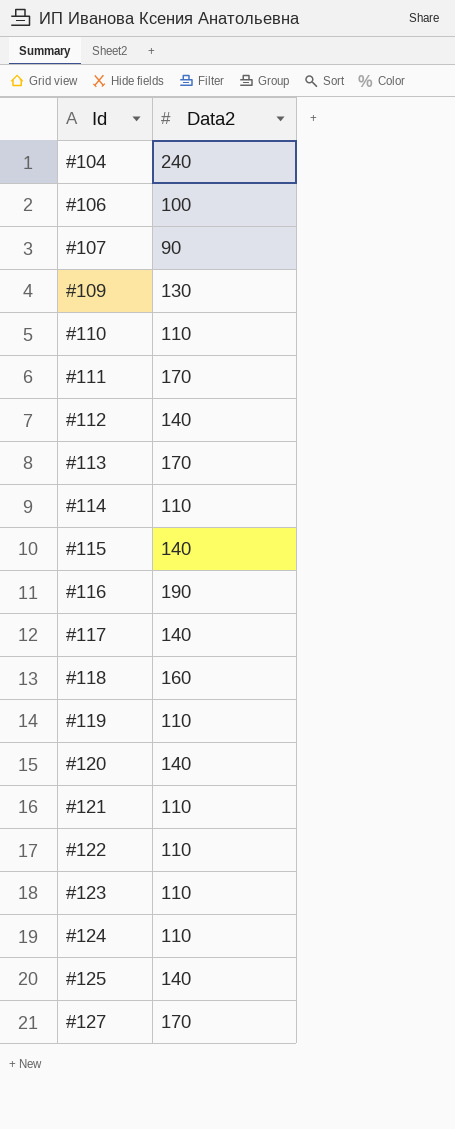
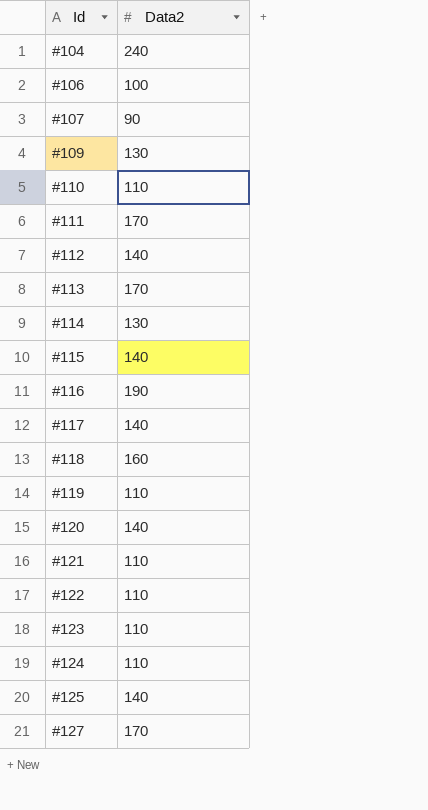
#114 | Data2: 110 -> 130

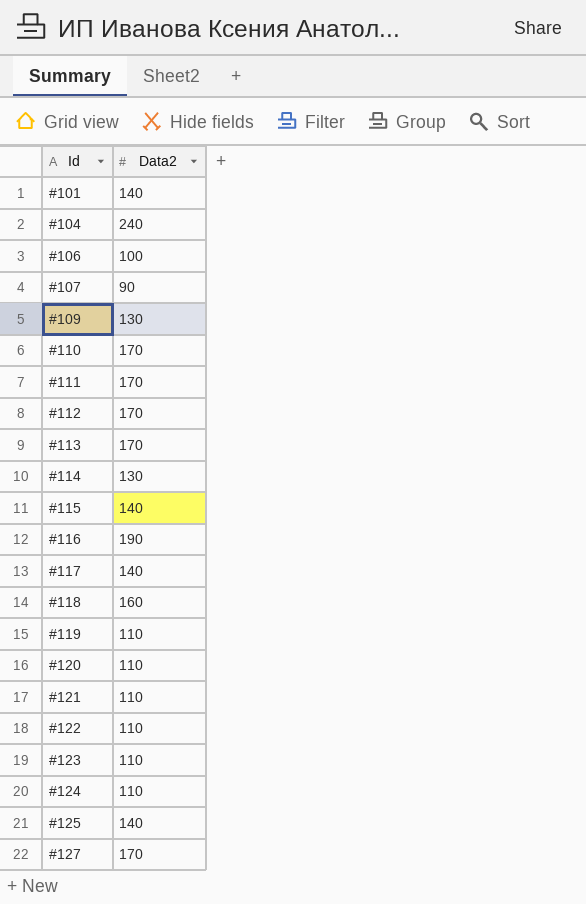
row #101: none -> 140
#110 | Data2: 110 -> 170
#112 | Data2: 140 -> 170
#120 | Data2: 140 -> 110

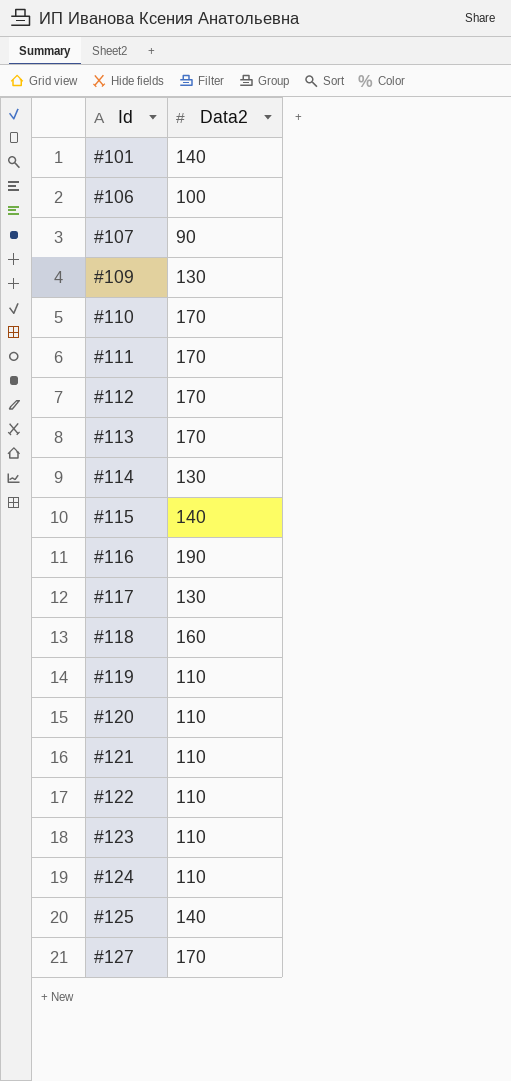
row #104: 240 -> none
#117 | Data2: 140 -> 130

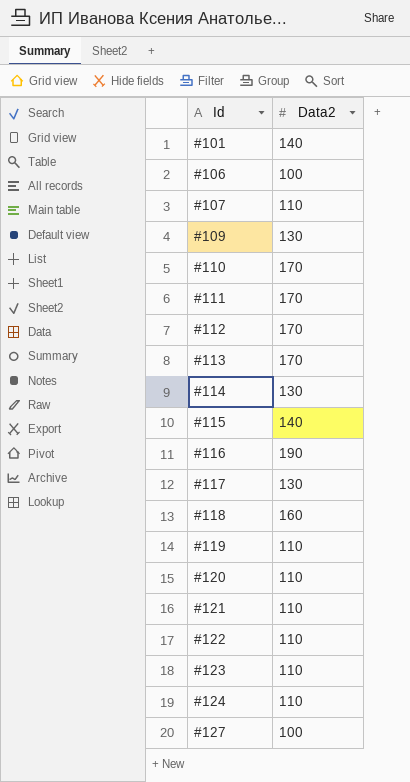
row #125: 140 -> none
#107 | Data2: 90 -> 110
#127 | Data2: 170 -> 100

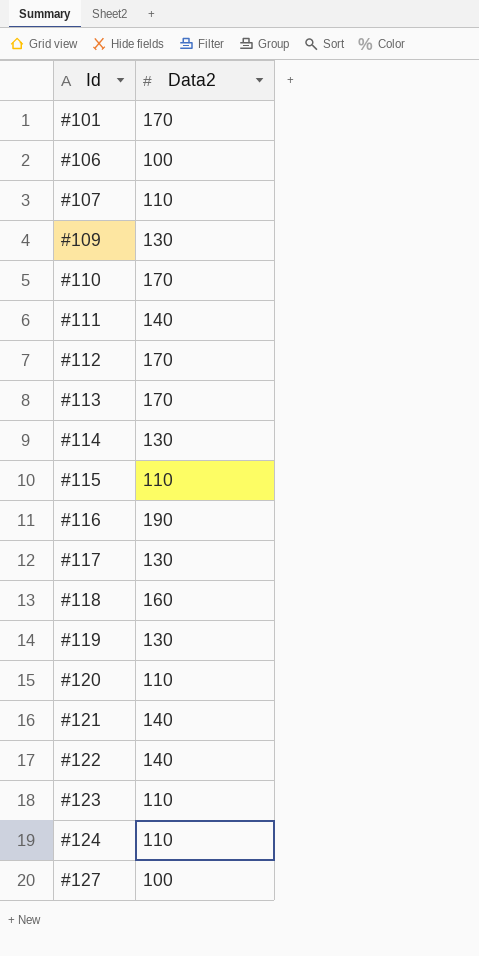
#101 | Data2: 140 -> 170
#111 | Data2: 170 -> 140
#115 | Data2: 140 -> 110
#119 | Data2: 110 -> 130
#121 | Data2: 110 -> 140
#122 | Data2: 110 -> 140

